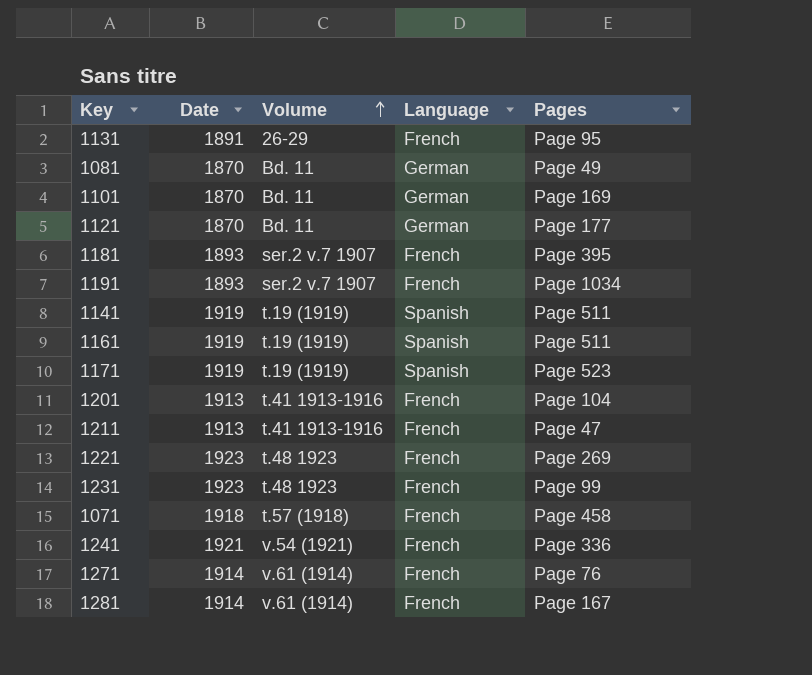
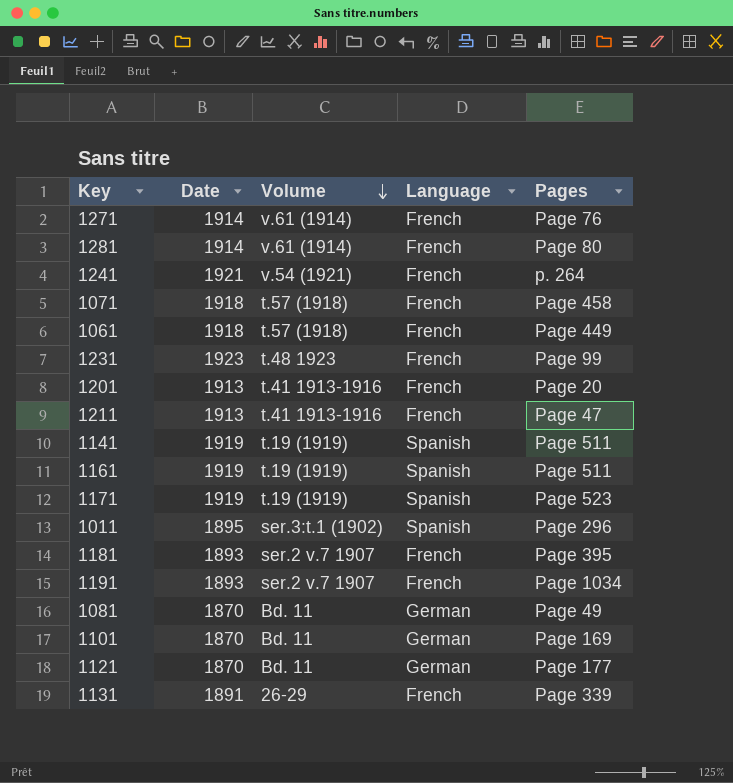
row order: Volume ascending -> Volume descending
row 1221: 1923 | t.48 1923 | French | Page 269 -> none
1281 | Pages: Page 167 -> Page 80
1241 | Pages: Page 336 -> p. 264
row 1061: none -> 1918 | t.57 (1918) | French | Page 449
1201 | Pages: Page 104 -> Page 20
row 1011: none -> 1895 | ser.3:t.1 (1902) | Spanish | Page 296
1131 | Pages: Page 95 -> Page 339

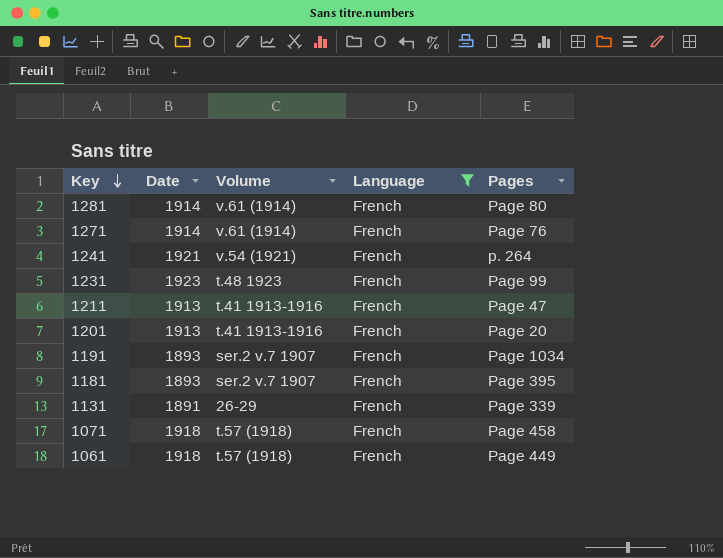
filter: none -> Language = French
row order: Volume descending -> Key descending

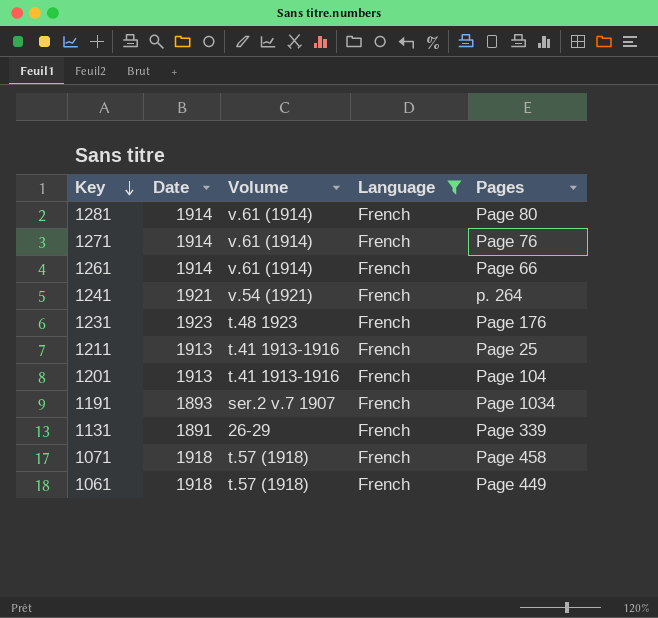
row 1181: 1893 | ser.2 v.7 1907 | French | Page 395 -> none
row 1261: none -> 1914 | v.61 (1914) | French | Page 66
1231 | Pages: Page 99 -> Page 176
1211 | Pages: Page 47 -> Page 25
1201 | Pages: Page 20 -> Page 104

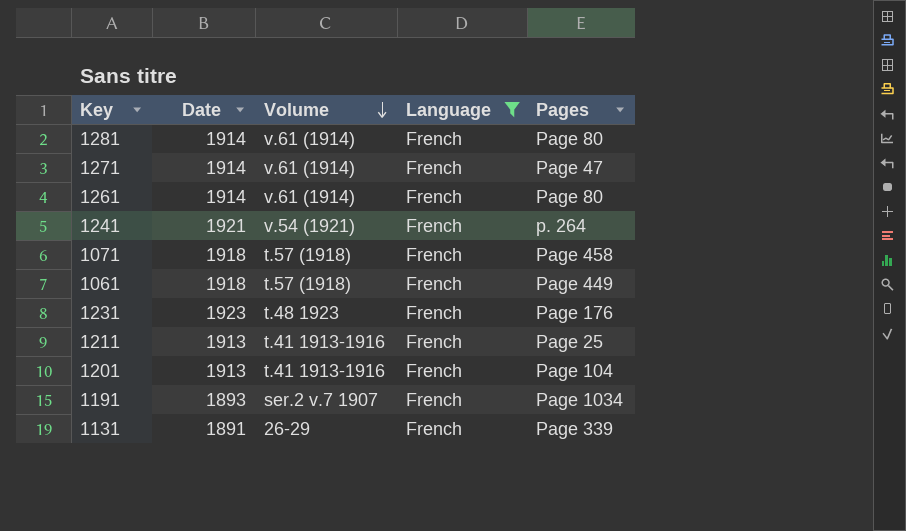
row order: Key descending -> Volume descending
1271 | Pages: Page 76 -> Page 47
1261 | Pages: Page 66 -> Page 80

